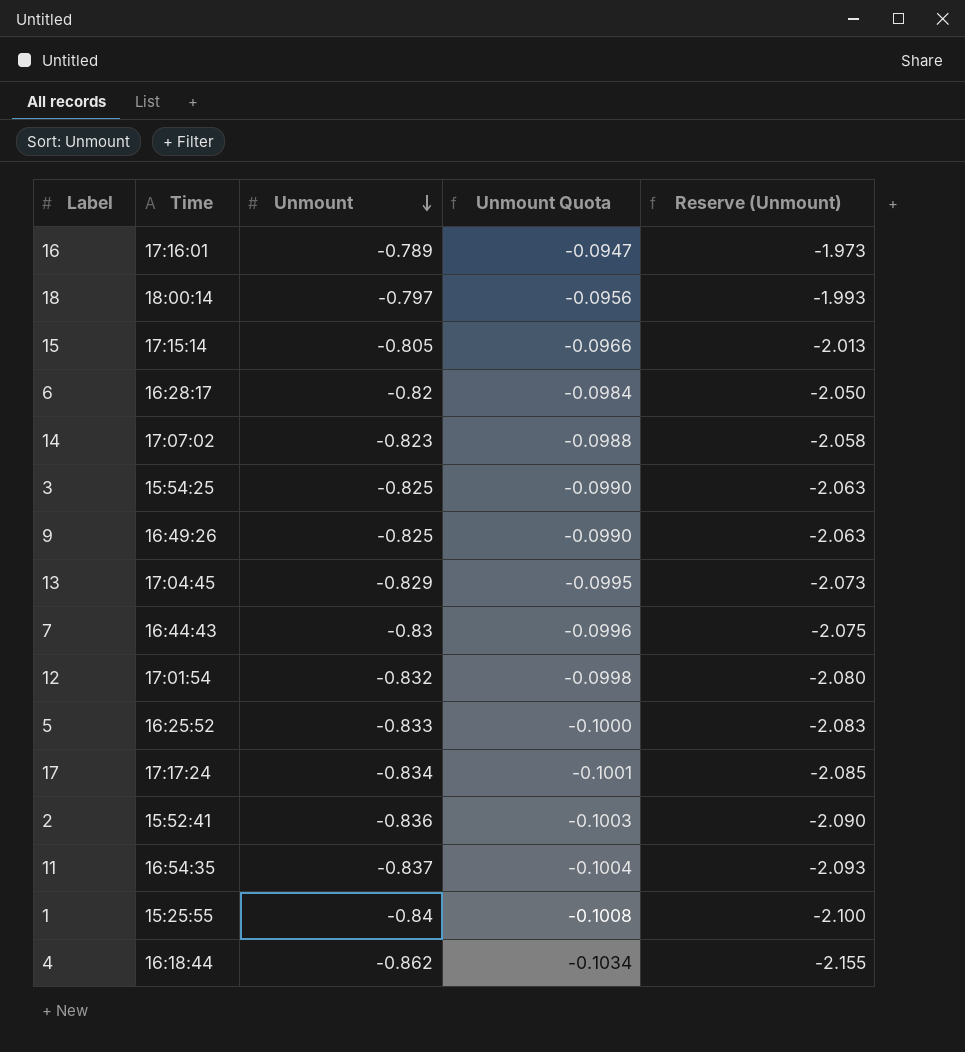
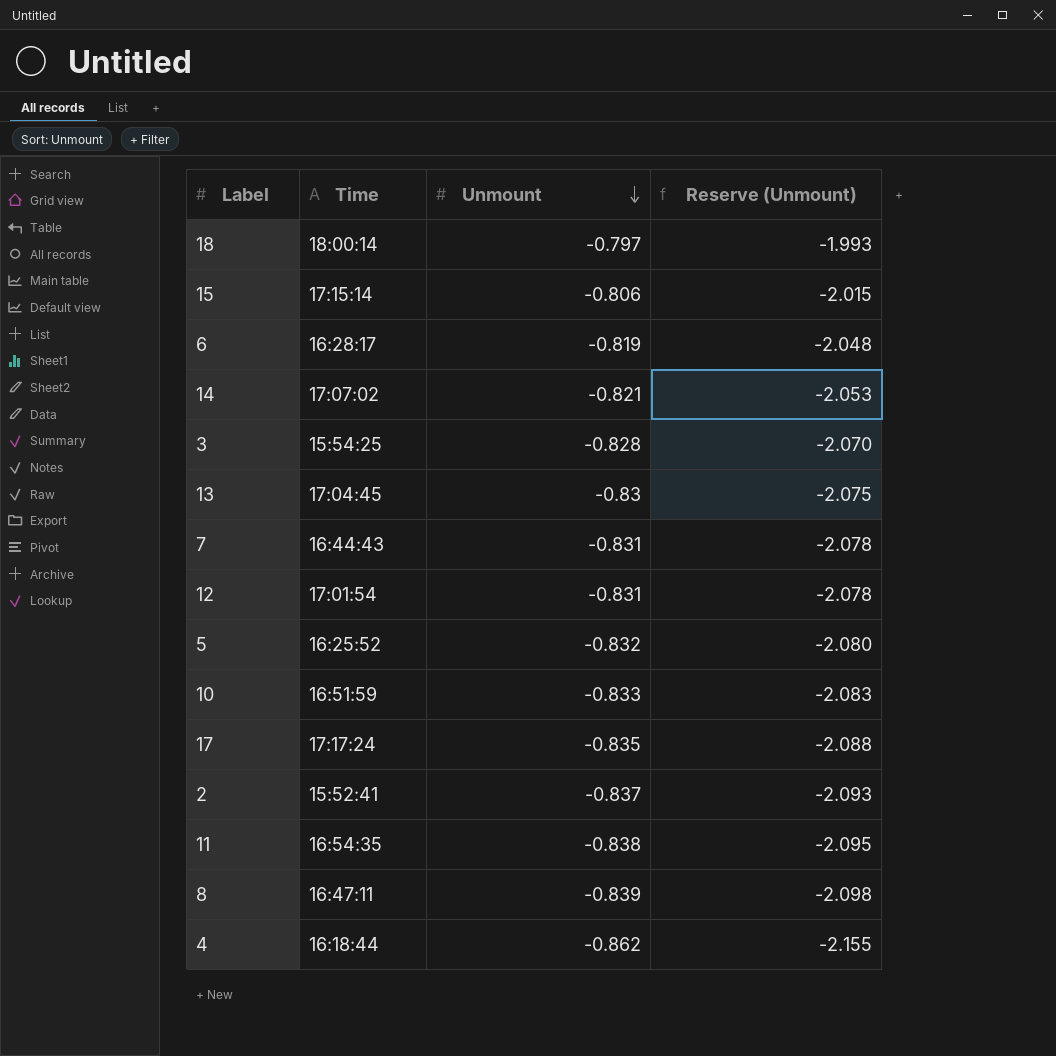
column Unmount Quota | formula: [Unmount] * 0.12 -> none
row 16: 17:16:01 | -0.789 | -0.0947 | -1.973 -> none
row 9: 16:49:26 | -0.825 | -0.0990 | -2.063 -> none
row 1: 15:25:55 | -0.84 | -0.1008 | -2.100 -> none
15 | Unmount: -0.805 -> -0.806
15 | Reserve (Unmount): -2.013 -> -2.015
6 | Unmount: -0.82 -> -0.819
6 | Reserve (Unmount): -2.050 -> -2.048
14 | Unmount: -0.823 -> -0.821
14 | Reserve (Unmount): -2.058 -> -2.053
3 | Unmount: -0.825 -> -0.828
3 | Reserve (Unmount): -2.063 -> -2.070
13 | Unmount: -0.829 -> -0.83
13 | Reserve (Unmount): -2.073 -> -2.075
7 | Unmount: -0.83 -> -0.831
7 | Reserve (Unmount): -2.075 -> -2.078
12 | Unmount: -0.832 -> -0.831
12 | Reserve (Unmount): -2.080 -> -2.078
5 | Unmount: -0.833 -> -0.832
5 | Reserve (Unmount): -2.083 -> -2.080
row 10: none -> 16:51:59 | -0.833 | -2.083
17 | Unmount: -0.834 -> -0.835
17 | Reserve (Unmount): -2.085 -> -2.088
2 | Unmount: -0.836 -> -0.837
2 | Reserve (Unmount): -2.090 -> -2.093
11 | Unmount: -0.837 -> -0.838
11 | Reserve (Unmount): -2.093 -> -2.095
row 8: none -> 16:47:11 | -0.839 | -2.098

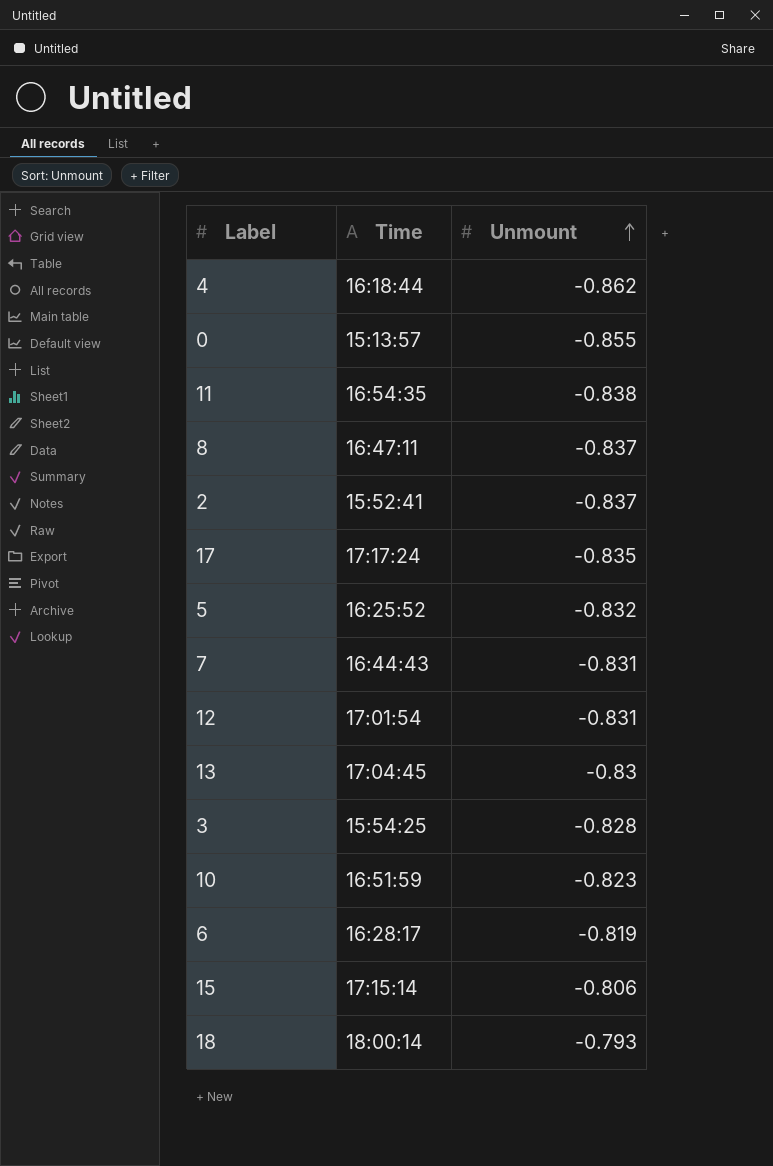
row order: Unmount descending -> Unmount ascending
column Reserve (Unmount) | formula: [Unmount] * 2.5 -> none
row 14: 17:07:02 | -0.821 | -2.053 -> none
row 0: none -> 15:13:57 | -0.855
8 | Unmount: -0.839 -> -0.837
10 | Unmount: -0.833 -> -0.823
18 | Unmount: -0.797 -> -0.793

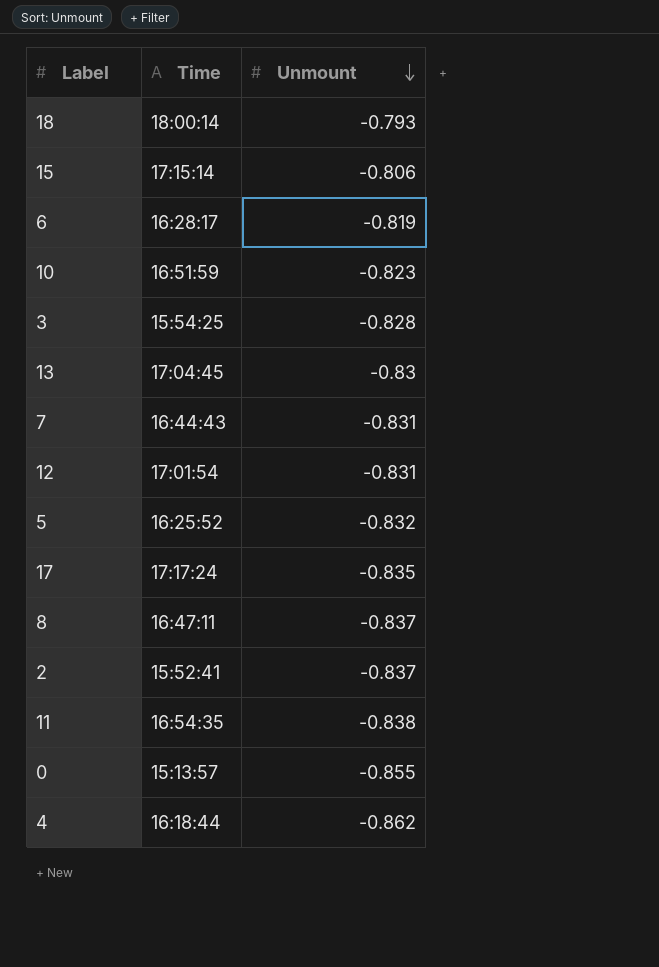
row order: Unmount ascending -> Unmount descending

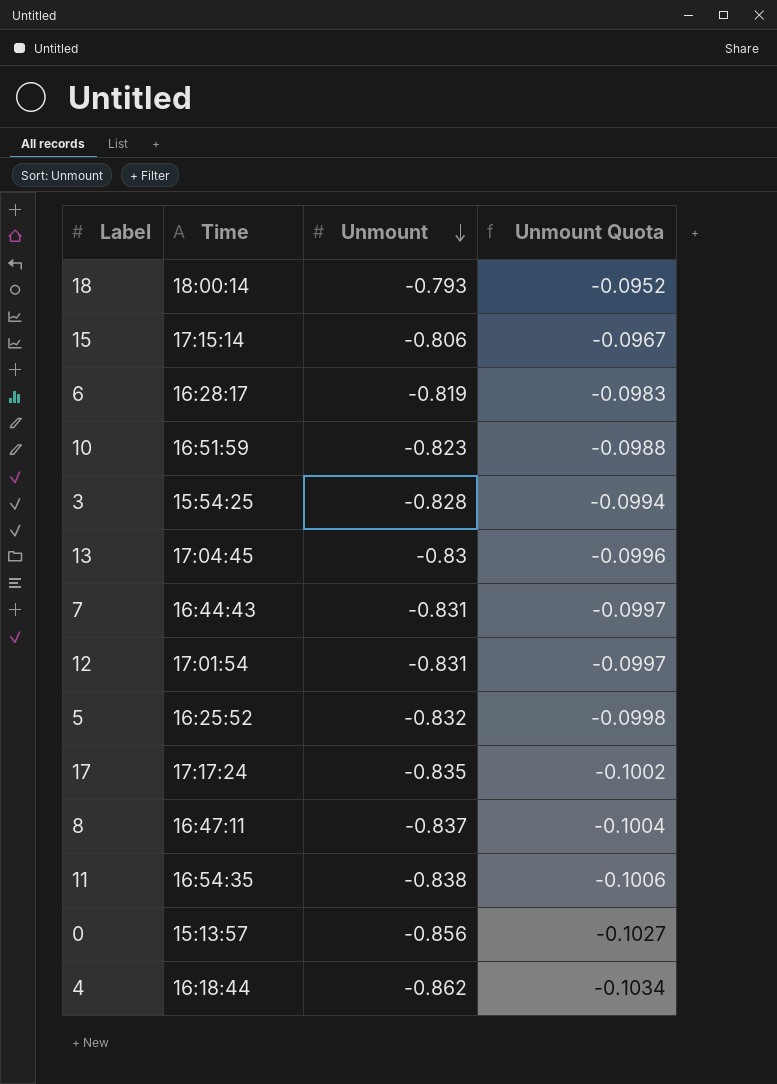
column Unmount Quota | formula: none -> [Unmount] * 0.12
row 2: 15:52:41 | -0.837 -> none
0 | Unmount: -0.855 -> -0.856

